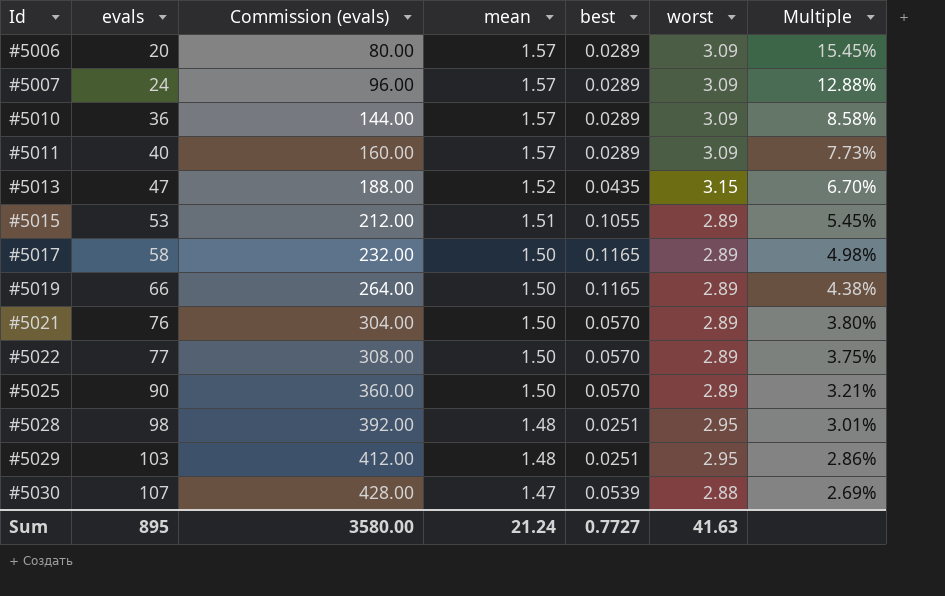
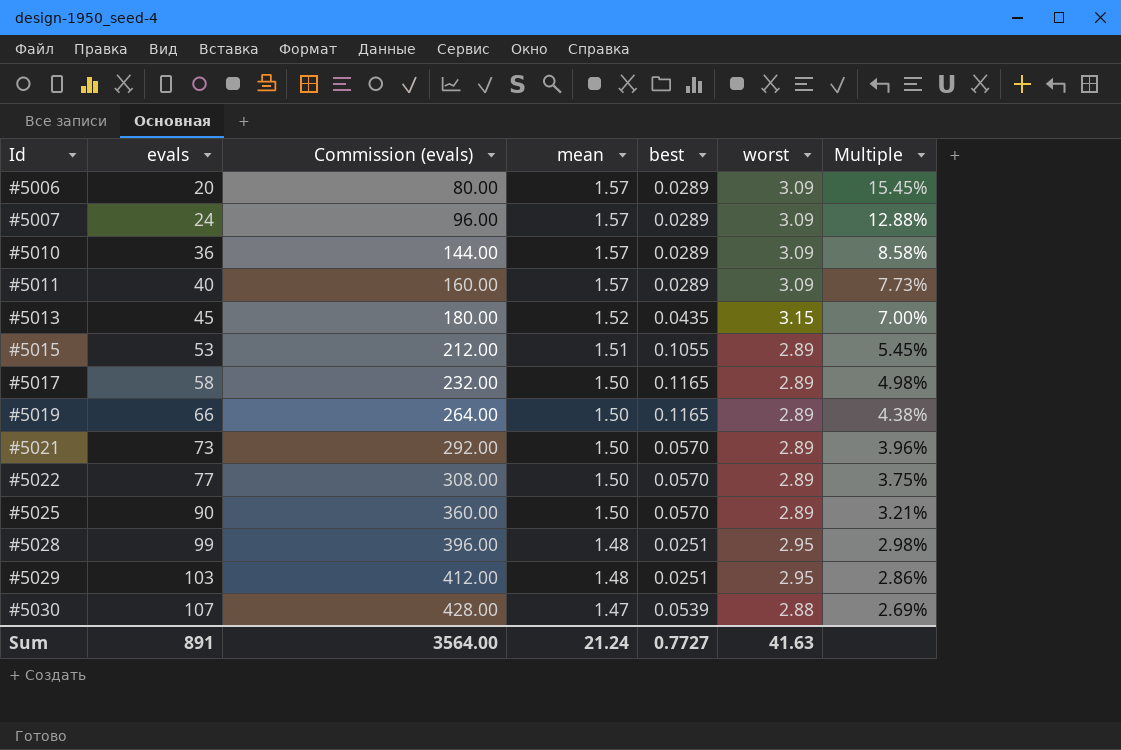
#5013 | evals: 47 -> 45
#5013 | Commission (evals): 188.00 -> 180.00
#5013 | Multiple: 6.70% -> 7.00%
#5021 | evals: 76 -> 73
#5021 | Commission (evals): 304.00 -> 292.00
#5021 | Multiple: 3.80% -> 3.96%
#5028 | evals: 98 -> 99
#5028 | Commission (evals): 392.00 -> 396.00
#5028 | Multiple: 3.01% -> 2.98%
Sum | evals: 895 -> 891
Sum | Commission (evals): 3580.00 -> 3564.00

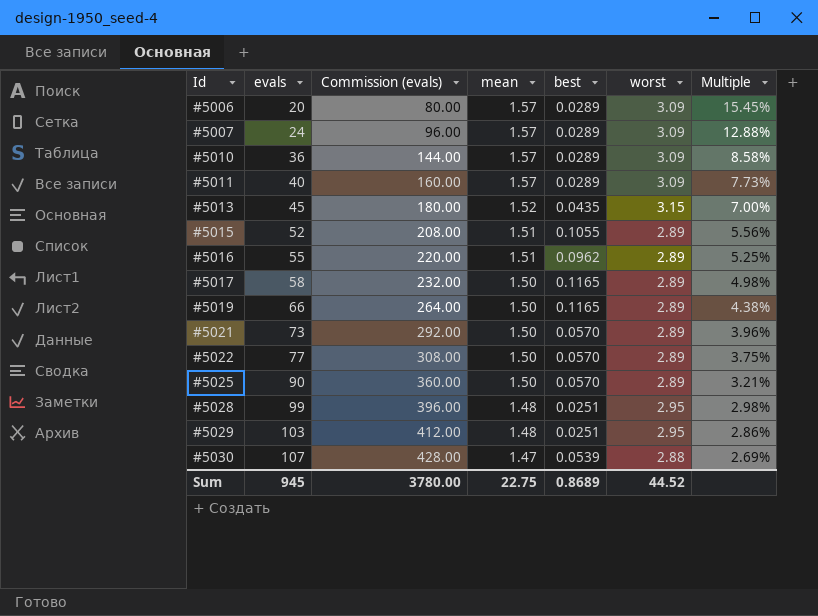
#5015 | evals: 53 -> 52
#5015 | Commission (evals): 212.00 -> 208.00
#5015 | Multiple: 5.45% -> 5.56%
row #5016: none -> 55 | 220.00 | 1.51 | 0.0962 | 2.89 | 5.25%
Sum | evals: 891 -> 945
Sum | Commission (evals): 3564.00 -> 3780.00
Sum | mean: 21.24 -> 22.75
Sum | best: 0.7727 -> 0.8689
Sum | worst: 41.63 -> 44.52

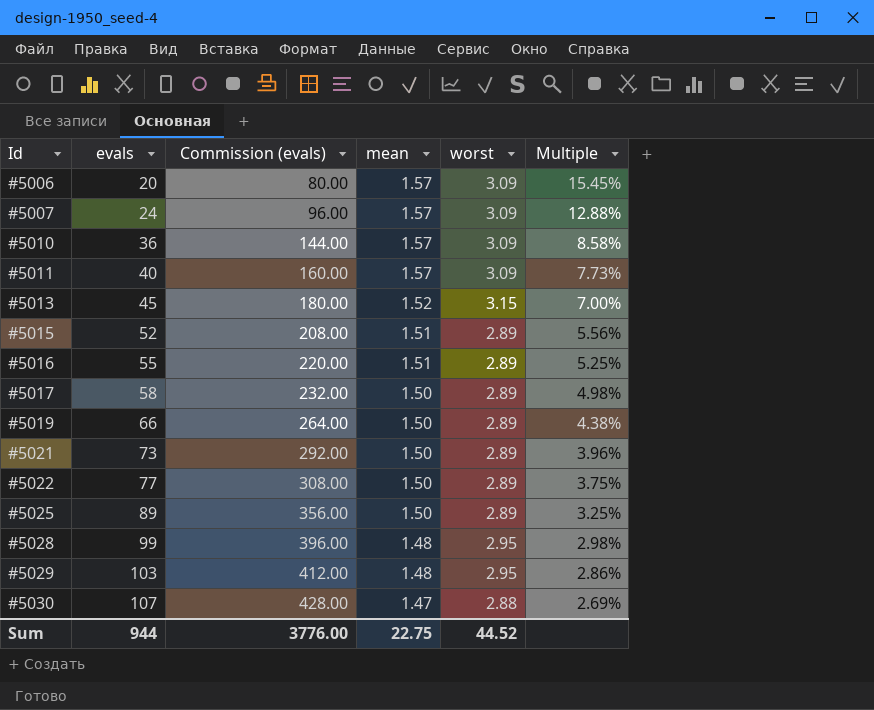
column best | position: 5 -> none
#5025 | evals: 90 -> 89
#5025 | Commission (evals): 360.00 -> 356.00
#5025 | Multiple: 3.21% -> 3.25%
Sum | evals: 945 -> 944
Sum | Commission (evals): 3780.00 -> 3776.00

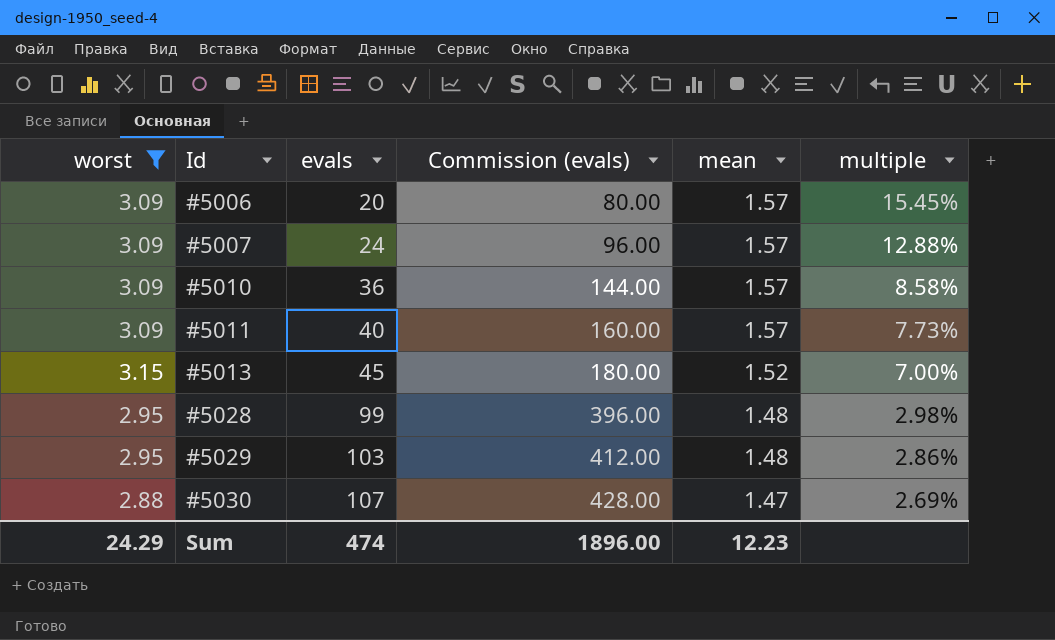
filter: none -> worst != 2.89
column worst | position: 5 -> 1
column name: Multiple -> multiple
Sum | worst: 44.52 -> 24.29
Sum | evals: 944 -> 474
Sum | Commission (evals): 3776.00 -> 1896.00
Sum | mean: 22.75 -> 12.23

